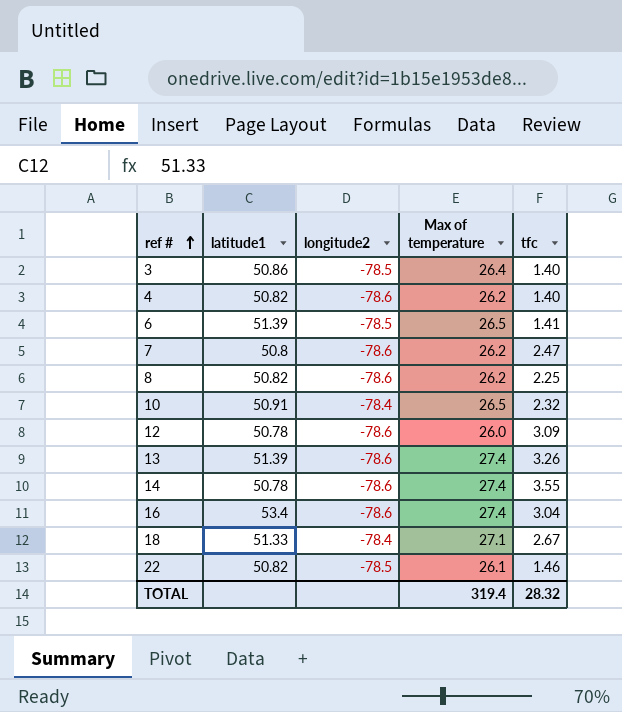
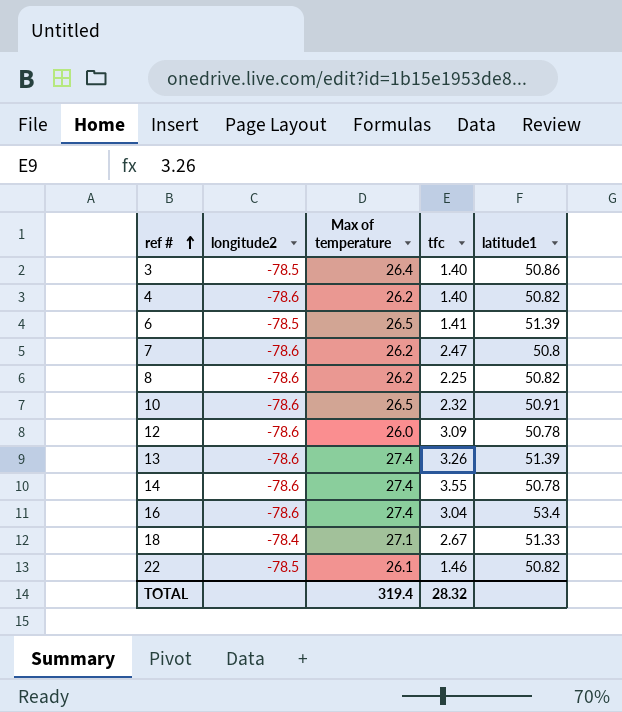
column latitude1 | position: 2 -> 5
10 | longitude2: -78.4 -> -78.6

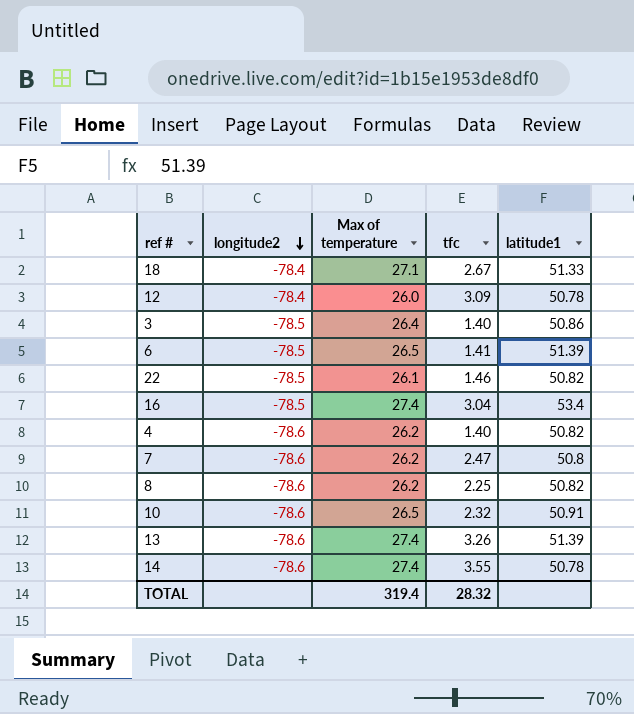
row order: ref # ascending -> longitude2 descending
12 | longitude2: -78.6 -> -78.4
16 | longitude2: -78.6 -> -78.5

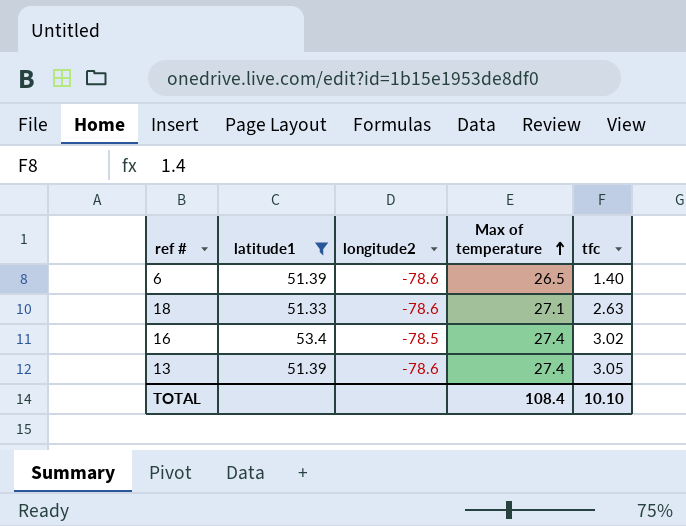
filter: none -> latitude1 >= 51.33
row order: longitude2 descending -> Max of temperature ascending
column latitude1 | position: 5 -> 2
6 | longitude2: -78.5 -> -78.6
6 | tfc: 1.41 -> 1.40
18 | longitude2: -78.4 -> -78.6
18 | tfc: 2.67 -> 2.63
16 | tfc: 3.04 -> 3.02
13 | tfc: 3.26 -> 3.05
TOTAL | Max of temperature: 319.4 -> 108.4
TOTAL | tfc: 28.32 -> 10.10

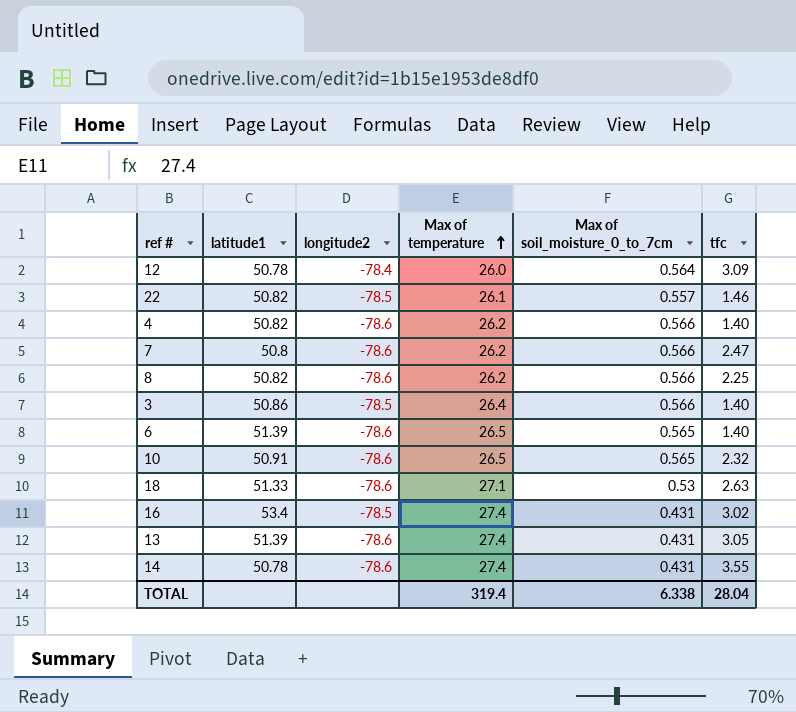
filter: latitude1 >= 51.33 -> none
column Max of soil_moisture_0_to_7cm | position: none -> 5
TOTAL | Max of temperature: 108.4 -> 319.4
TOTAL | tfc: 10.10 -> 28.04

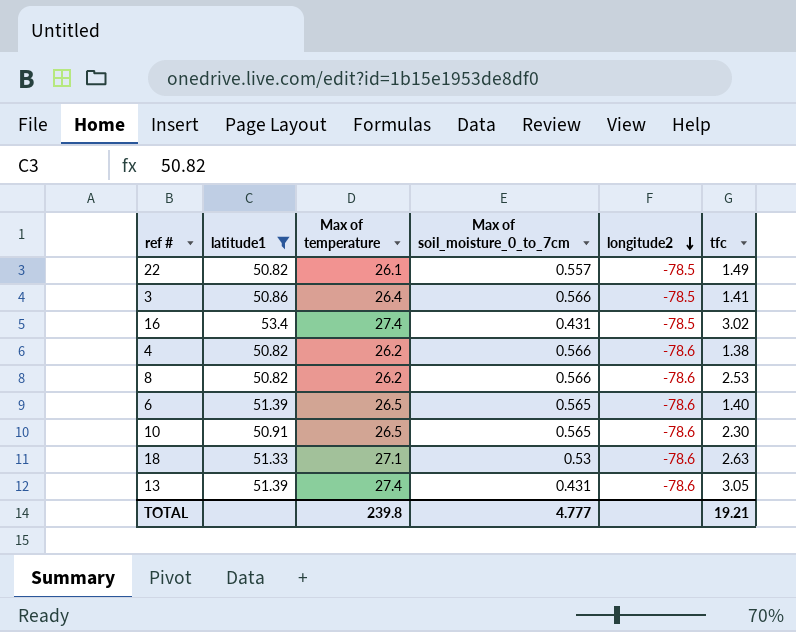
filter: none -> latitude1 >= 50.82
row order: Max of temperature ascending -> longitude2 descending
column longitude2 | position: 3 -> 5
22 | tfc: 1.46 -> 1.49
3 | tfc: 1.40 -> 1.41
4 | tfc: 1.40 -> 1.38
8 | tfc: 2.25 -> 2.53
10 | tfc: 2.32 -> 2.30
TOTAL | Max of temperature: 319.4 -> 239.8
TOTAL | Max of soil_moisture_0_to_7cm: 6.338 -> 4.777
TOTAL | tfc: 28.04 -> 19.21

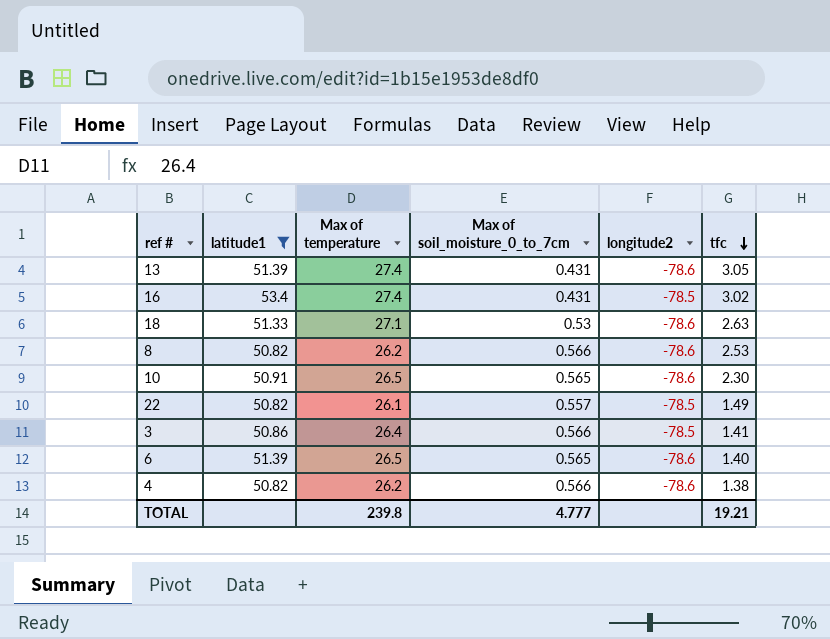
row order: longitude2 descending -> tfc descending

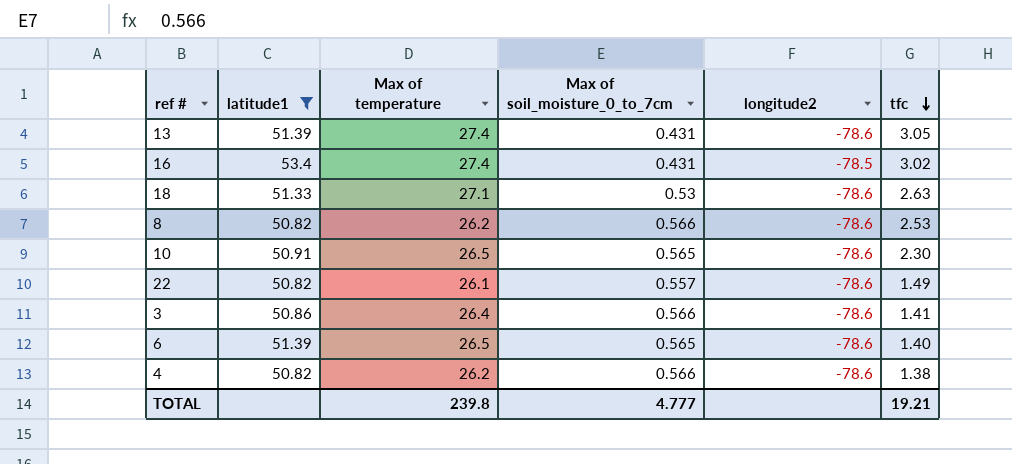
22 | longitude2: -78.5 -> -78.6
3 | longitude2: -78.5 -> -78.6

